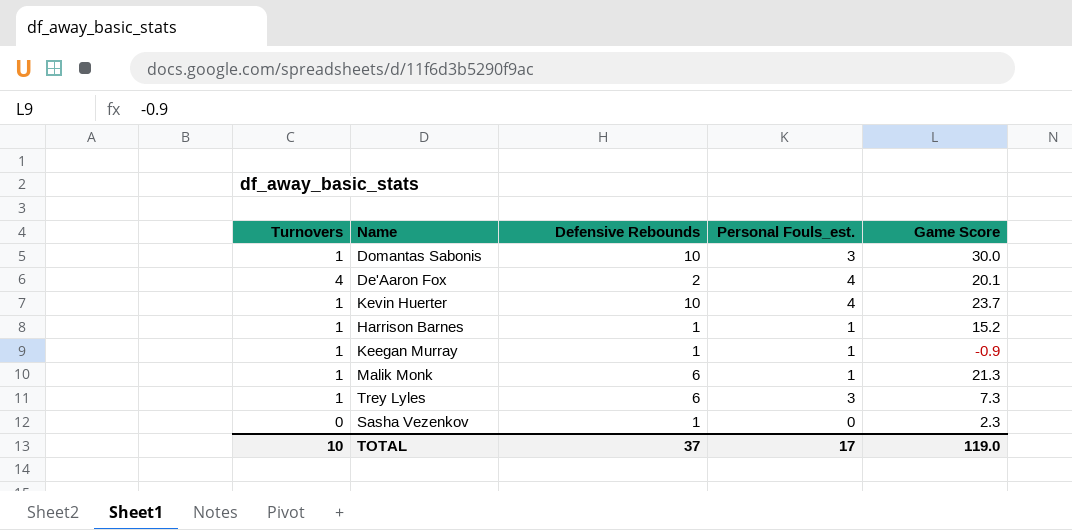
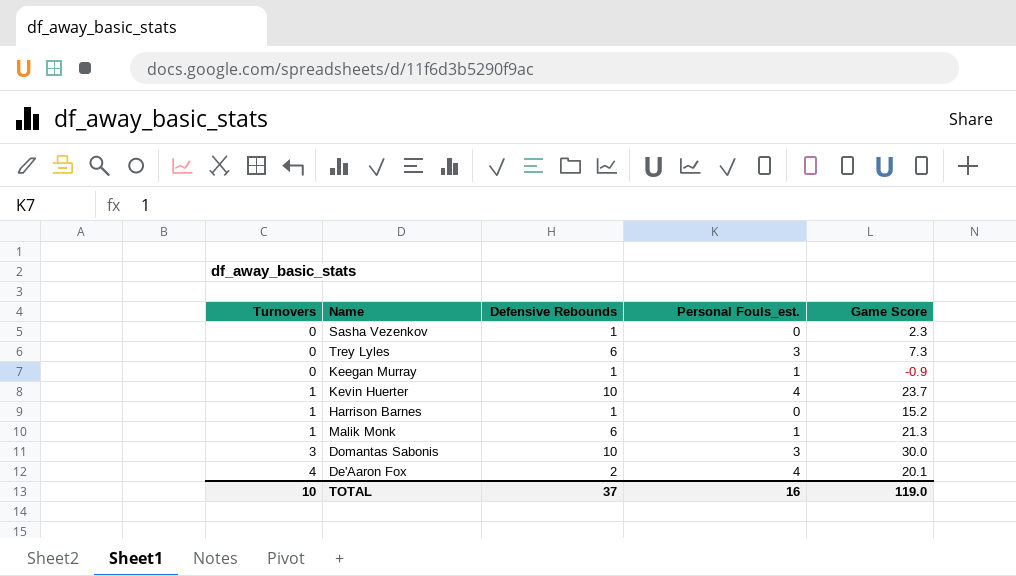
row order: none -> Turnovers ascending
Trey Lyles | Turnovers: 1 -> 0
Keegan Murray | Turnovers: 1 -> 0
Harrison Barnes | Personal Fouls_est.: 1 -> 0
Domantas Sabonis | Turnovers: 1 -> 3
TOTAL | Personal Fouls_est.: 17 -> 16

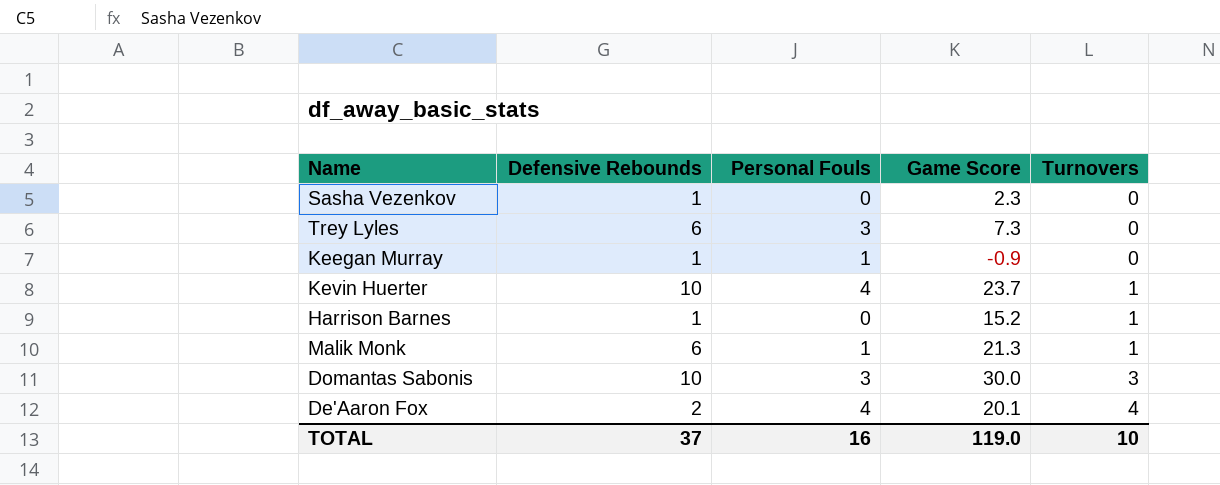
column name: Personal Fouls_est. -> Personal Fouls
column Turnovers | position: 1 -> 5

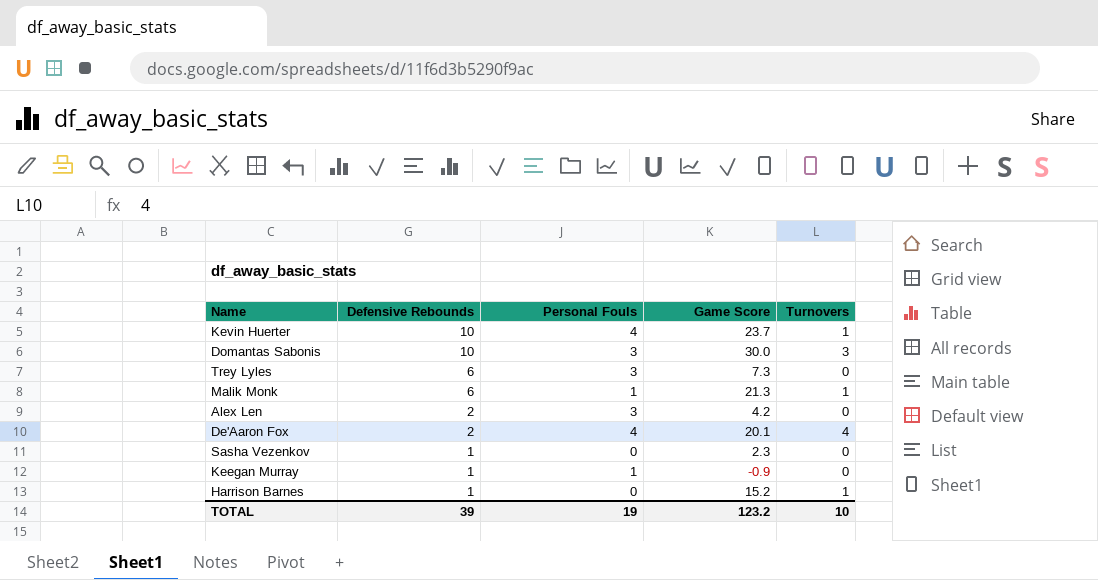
row order: Turnovers ascending -> Defensive Rebounds descending
row Alex Len: none -> 2 | 3 | 4.2 | 0
TOTAL | Defensive Rebounds: 37 -> 39
TOTAL | Personal Fouls: 16 -> 19
TOTAL | Game Score: 119.0 -> 123.2

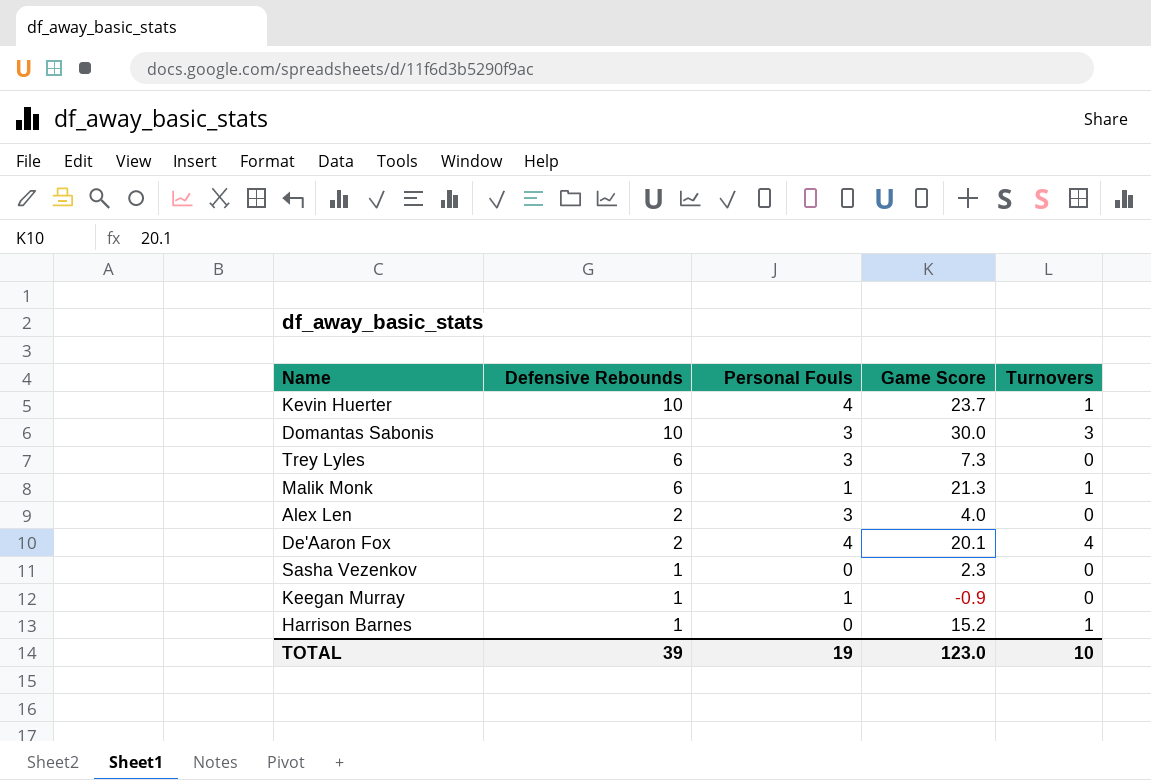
Alex Len | Game Score: 4.2 -> 4.0
TOTAL | Game Score: 123.2 -> 123.0

